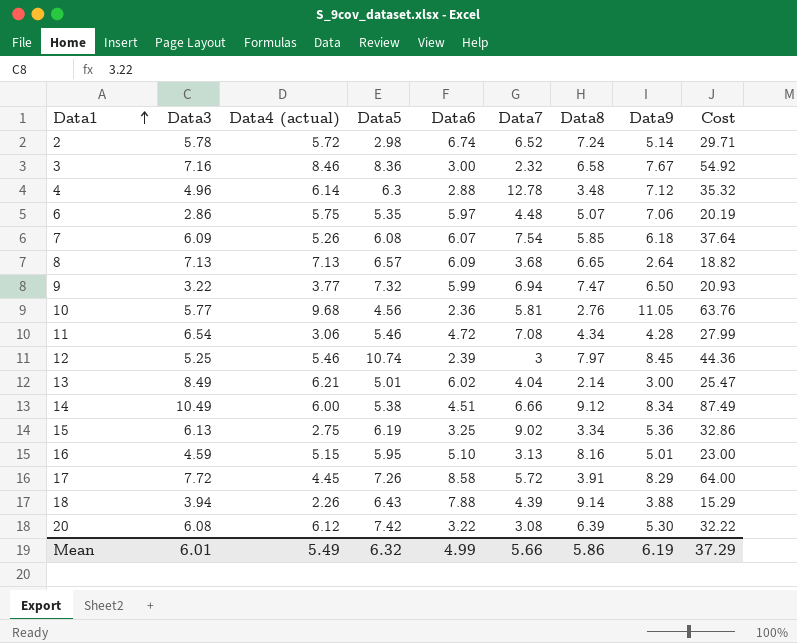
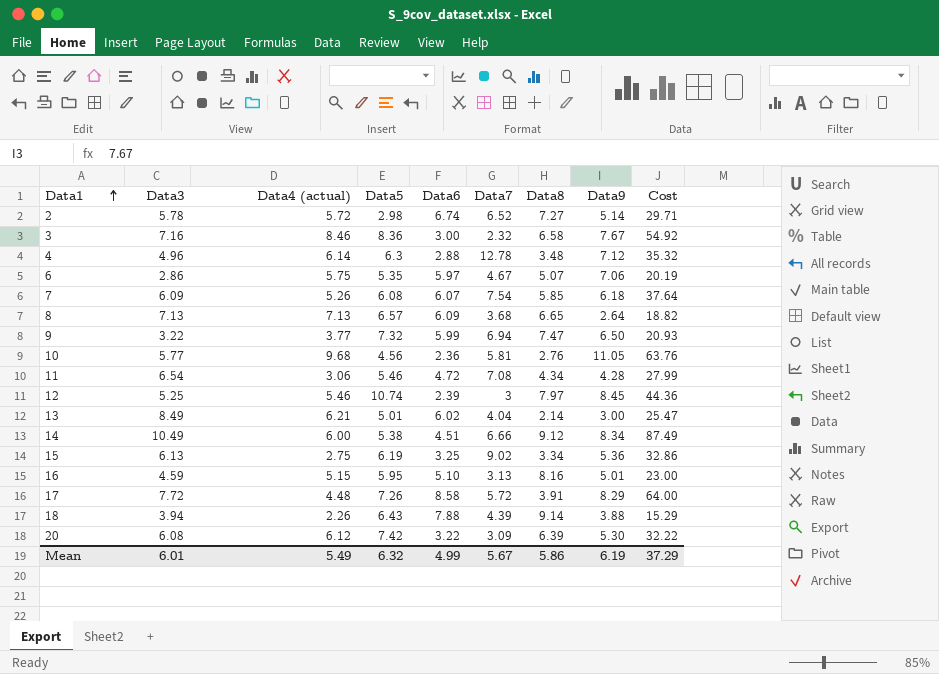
2 | Data8: 7.24 -> 7.27
6 | Data7: 4.48 -> 4.67
17 | Data4 (actual): 4.45 -> 4.48
20 | Data7: 3.08 -> 3.09
Mean | Data7: 5.66 -> 5.67

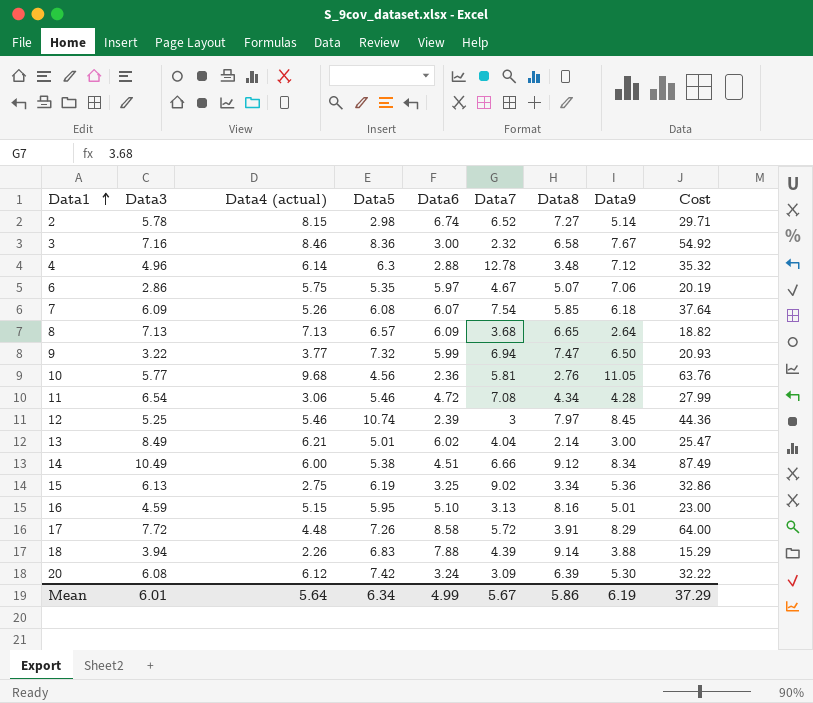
2 | Data4 (actual): 5.72 -> 8.15
18 | Data5: 6.43 -> 6.83
20 | Data6: 3.22 -> 3.24
Mean | Data4 (actual): 5.49 -> 5.64
Mean | Data5: 6.32 -> 6.34

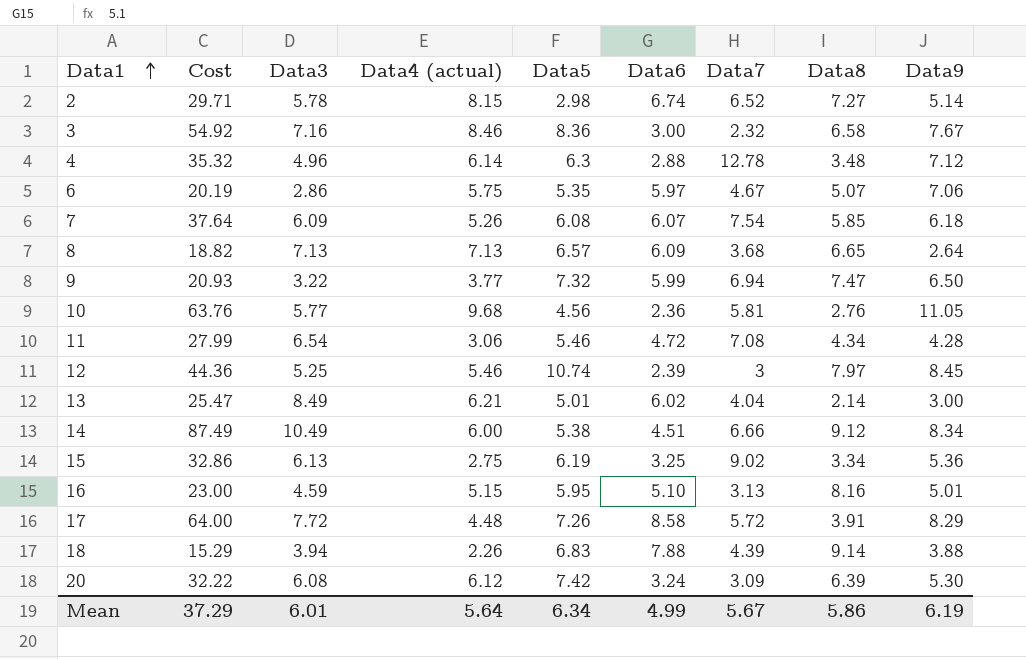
column Cost | position: 9 -> 2

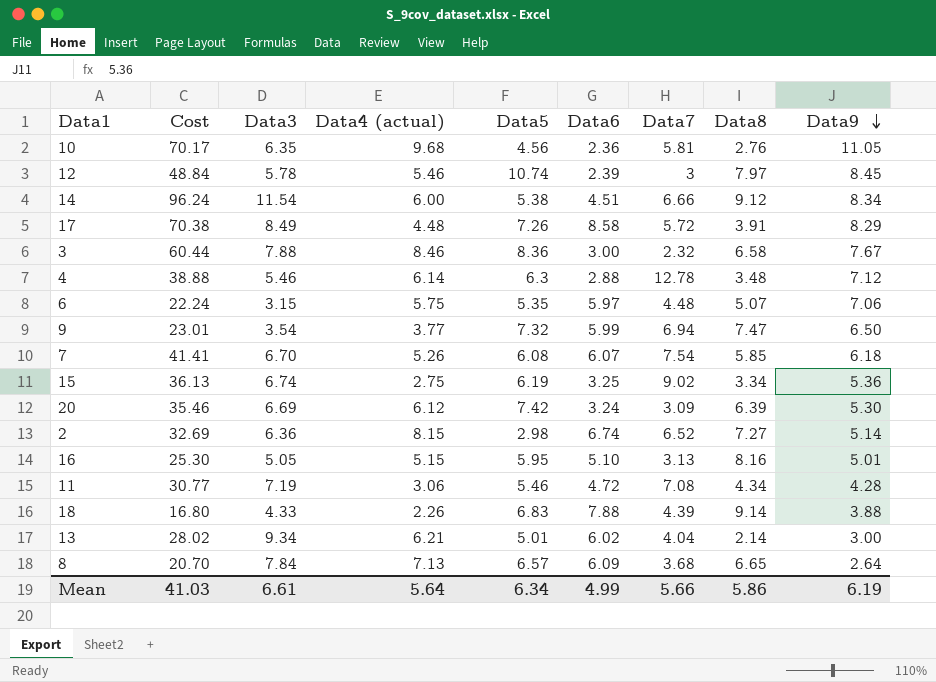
row order: Data1 ascending -> Data9 descending
10 | Cost: 63.76 -> 70.17
10 | Data3: 5.77 -> 6.35
12 | Cost: 44.36 -> 48.84
12 | Data3: 5.25 -> 5.78
14 | Cost: 87.49 -> 96.24
14 | Data3: 10.49 -> 11.54
17 | Cost: 64.00 -> 70.38
17 | Data3: 7.72 -> 8.49
3 | Cost: 54.92 -> 60.44
3 | Data3: 7.16 -> 7.88
4 | Cost: 35.32 -> 38.88
4 | Data3: 4.96 -> 5.46
6 | Cost: 20.19 -> 22.24
6 | Data3: 2.86 -> 3.15
6 | Data7: 4.67 -> 4.48
9 | Cost: 20.93 -> 23.01
9 | Data3: 3.22 -> 3.54
7 | Cost: 37.64 -> 41.41
7 | Data3: 6.09 -> 6.70
15 | Cost: 32.86 -> 36.13
15 | Data3: 6.13 -> 6.74
20 | Cost: 32.22 -> 35.46
20 | Data3: 6.08 -> 6.69
2 | Cost: 29.71 -> 32.69
2 | Data3: 5.78 -> 6.36
16 | Cost: 23.00 -> 25.30
16 | Data3: 4.59 -> 5.05
11 | Cost: 27.99 -> 30.77
11 | Data3: 6.54 -> 7.19
18 | Cost: 15.29 -> 16.80
18 | Data3: 3.94 -> 4.33
13 | Cost: 25.47 -> 28.02
13 | Data3: 8.49 -> 9.34
8 | Cost: 18.82 -> 20.70
8 | Data3: 7.13 -> 7.84
Mean | Cost: 37.29 -> 41.03
Mean | Data3: 6.01 -> 6.61
Mean | Data7: 5.67 -> 5.66

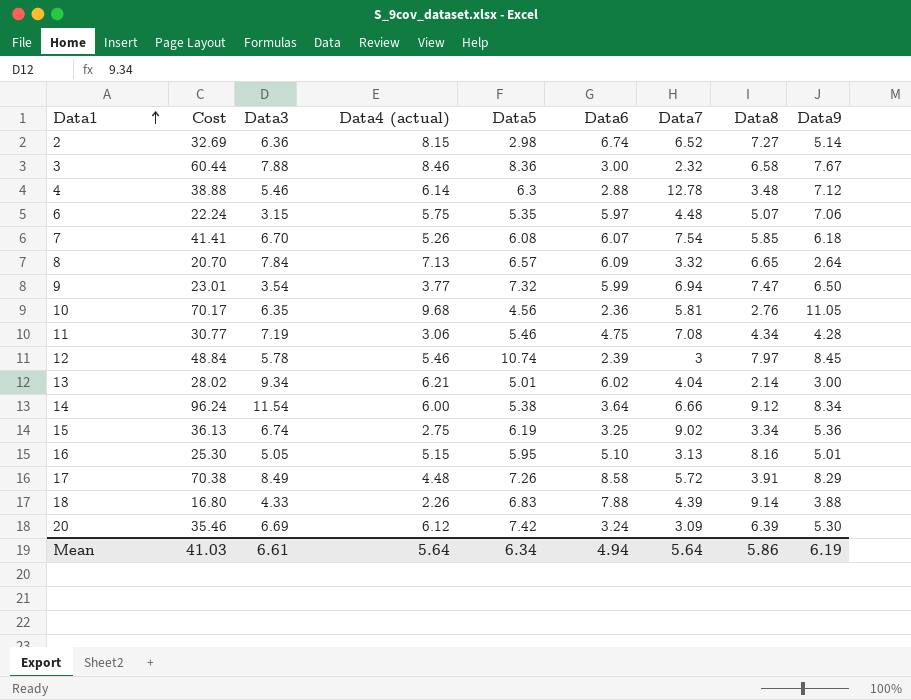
row order: Data9 descending -> Data1 ascending
8 | Data7: 3.68 -> 3.32
11 | Data6: 4.72 -> 4.75
14 | Data6: 4.51 -> 3.64
Mean | Data6: 4.99 -> 4.94
Mean | Data7: 5.66 -> 5.64

